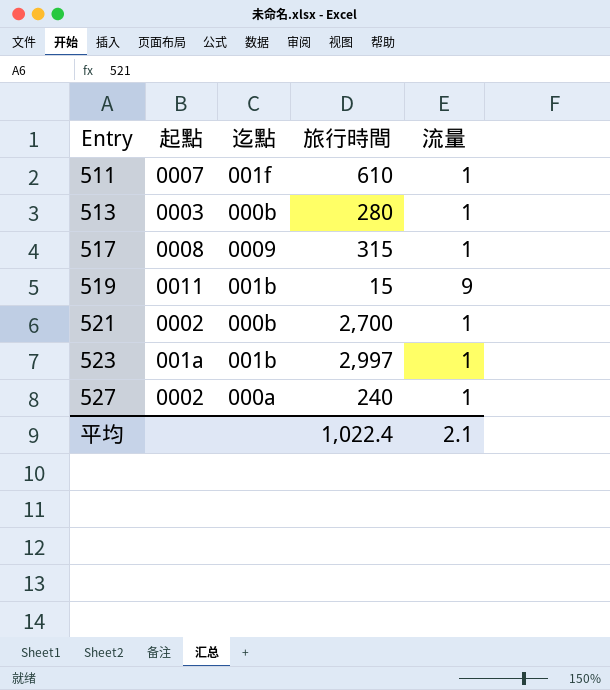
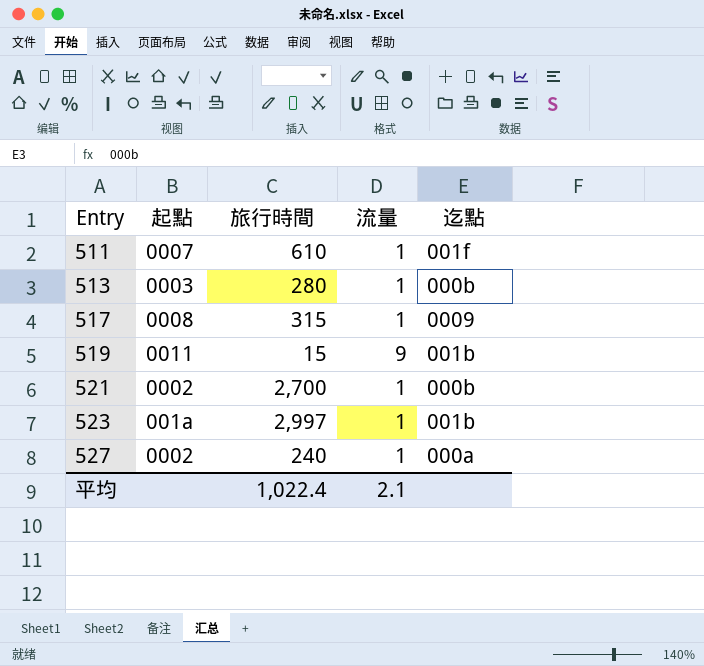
column 迄點 | position: 3 -> 5

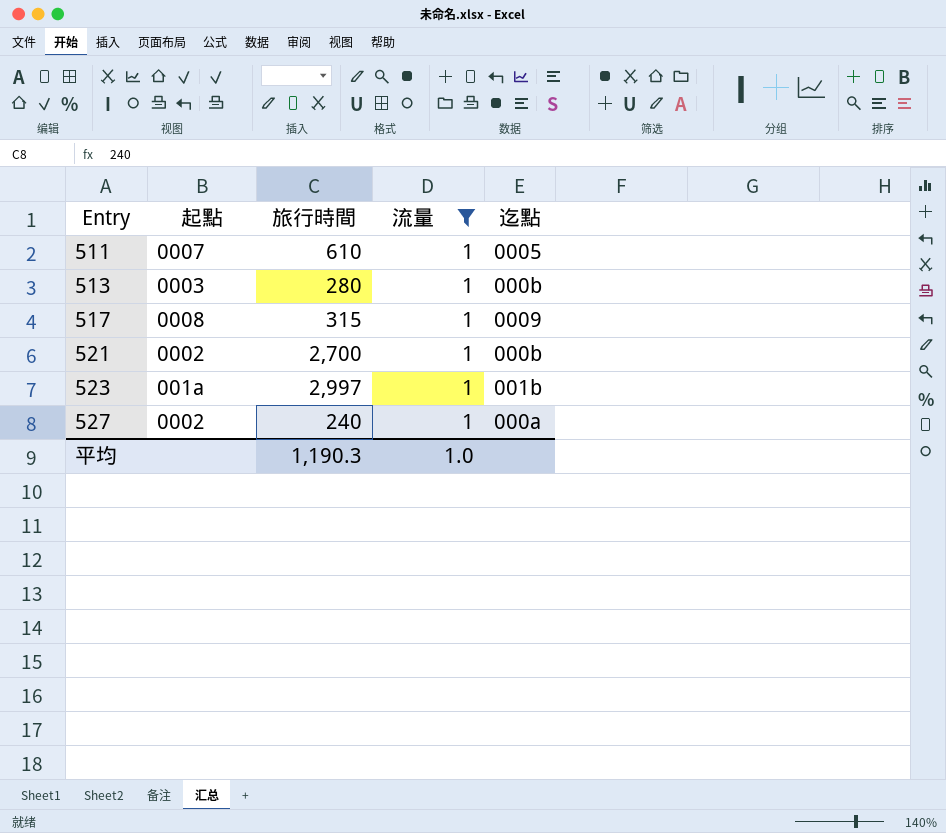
filter: none -> 流量 = 1
511 | 迄點: 001f -> 0005
平均 | 旅行時間: 1,022.4 -> 1,190.3
平均 | 流量: 2.1 -> 1.0

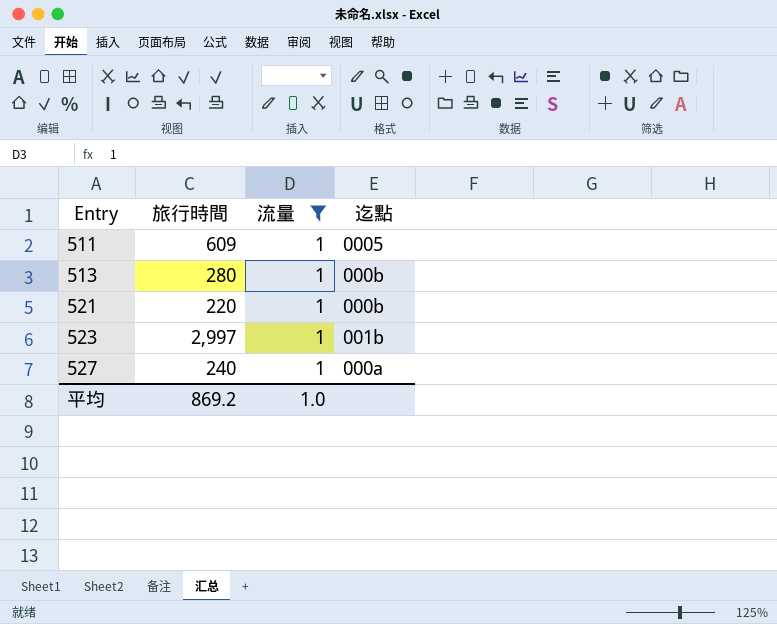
column 起點 | position: 2 -> none
row 517: 0008 | 315 | 1 | 0009 -> none
511 | 旅行時間: 610 -> 609
521 | 旅行時間: 2,700 -> 220
平均 | 旅行時間: 1,190.3 -> 869.2

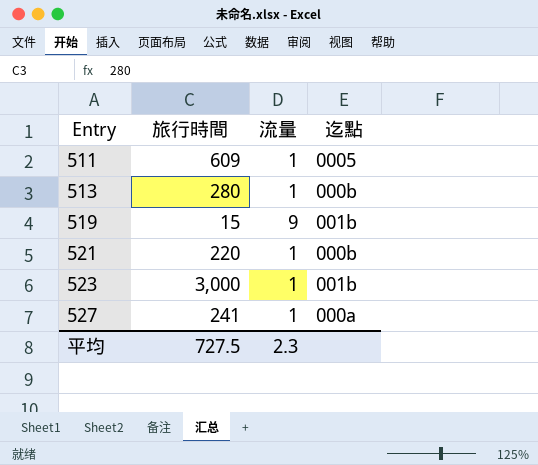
filter: 流量 = 1 -> none
523 | 旅行時間: 2,997 -> 3,000
527 | 旅行時間: 240 -> 241
平均 | 旅行時間: 869.2 -> 727.5
平均 | 流量: 1.0 -> 2.3

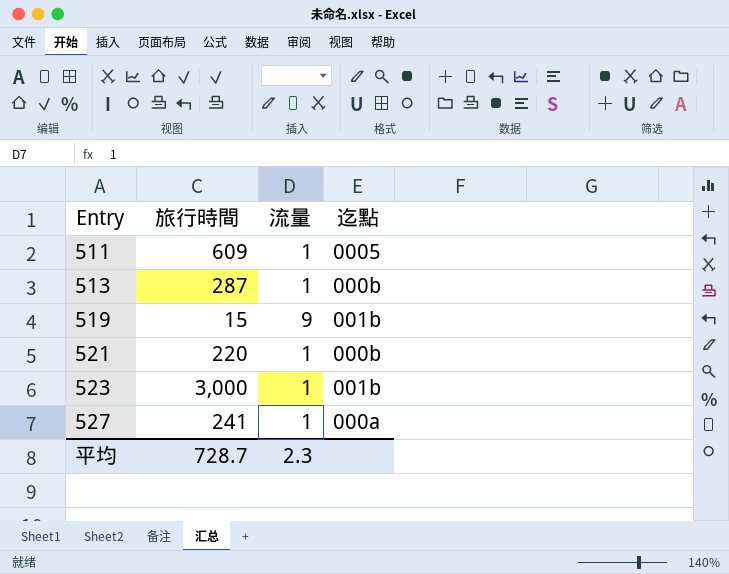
513 | 旅行時間: 280 -> 287
平均 | 旅行時間: 727.5 -> 728.7

